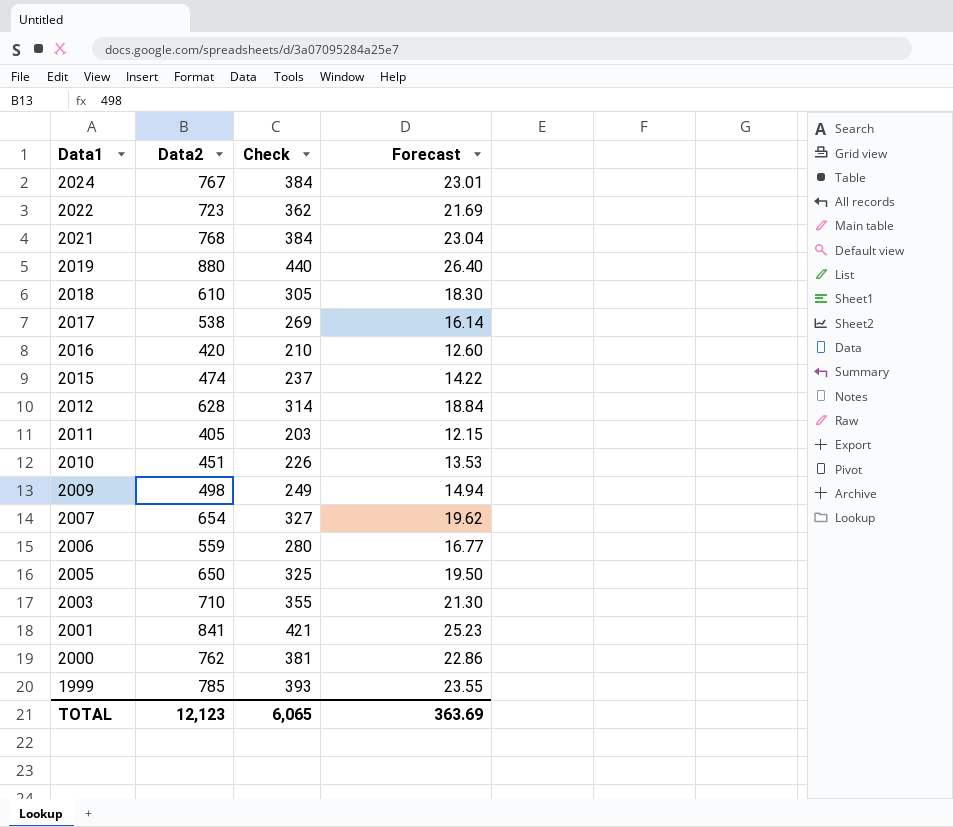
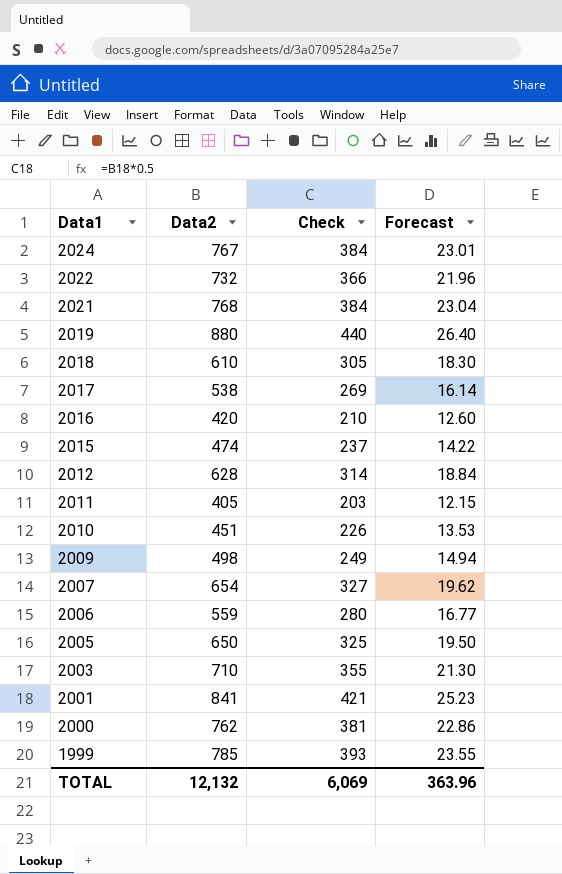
2022 | Data2: 723 -> 732
2022 | Check: 362 -> 366
2022 | Forecast: 21.69 -> 21.96
TOTAL | Data2: 12,123 -> 12,132
TOTAL | Check: 6,065 -> 6,069
TOTAL | Forecast: 363.69 -> 363.96

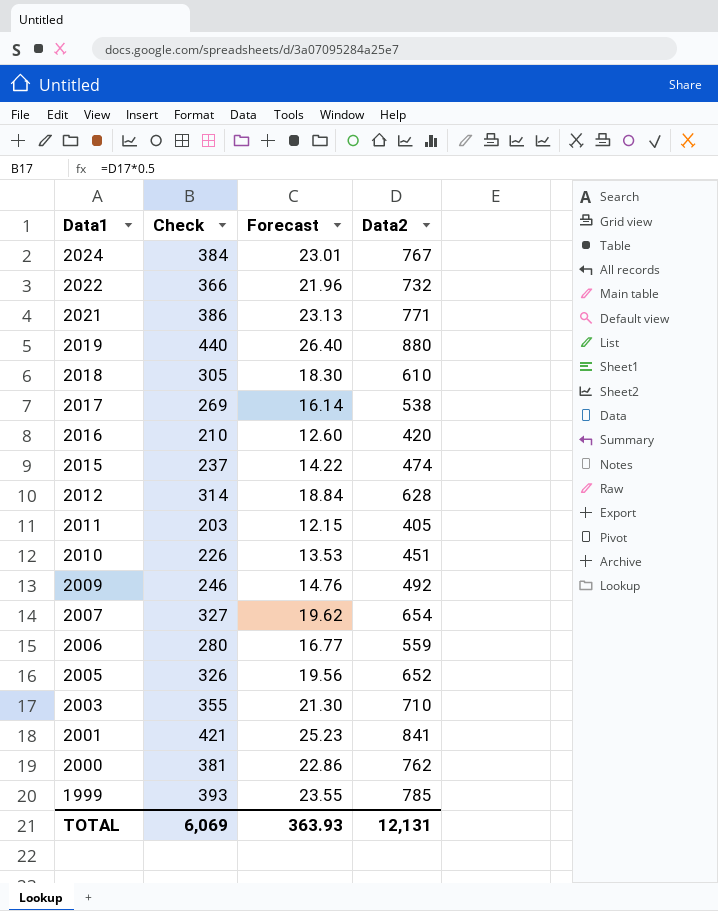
column Data2 | position: 2 -> 4
2021 | Check: 384 -> 386
2021 | Forecast: 23.04 -> 23.13
2021 | Data2: 768 -> 771
2009 | Check: 249 -> 246
2009 | Forecast: 14.94 -> 14.76
2009 | Data2: 498 -> 492
2005 | Check: 325 -> 326
2005 | Forecast: 19.50 -> 19.56
2005 | Data2: 650 -> 652
TOTAL | Forecast: 363.96 -> 363.93
TOTAL | Data2: 12,132 -> 12,131

